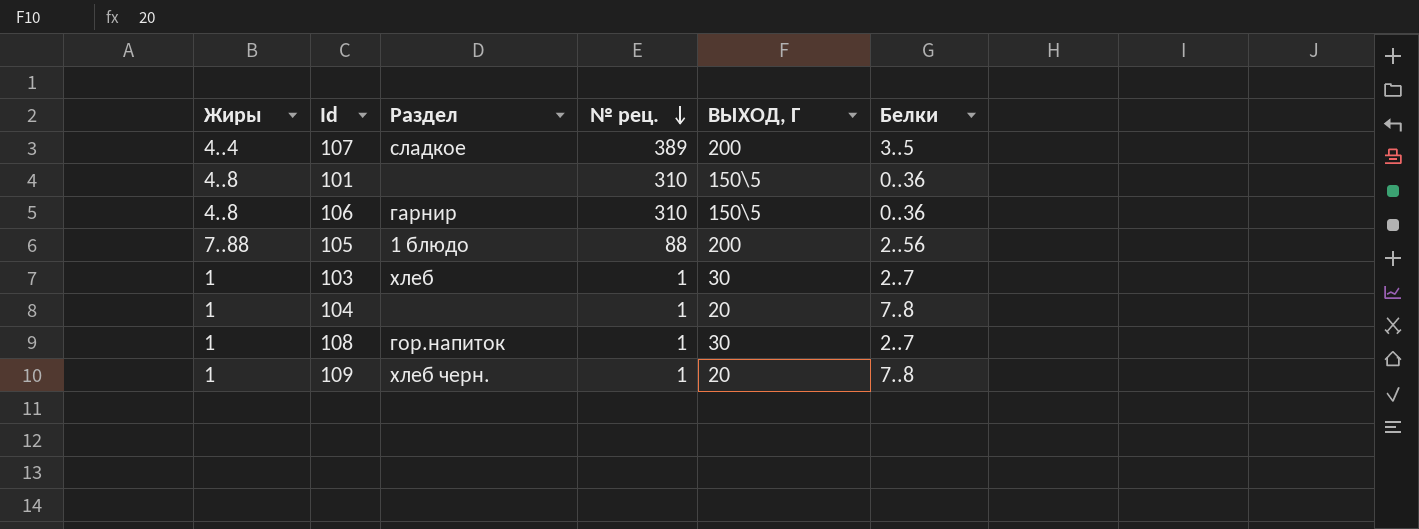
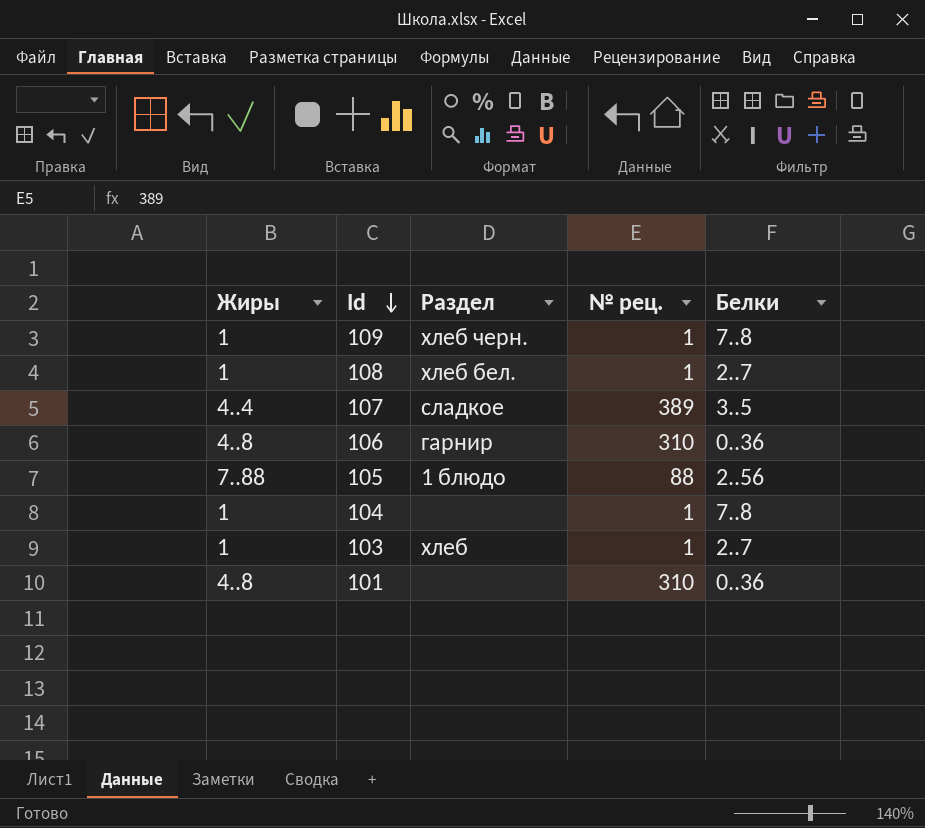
row order: № рец. descending -> Id descending
column ВЫХОД, Г | position: 5 -> none
108 | Раздел: гор.напиток -> хлеб бел.

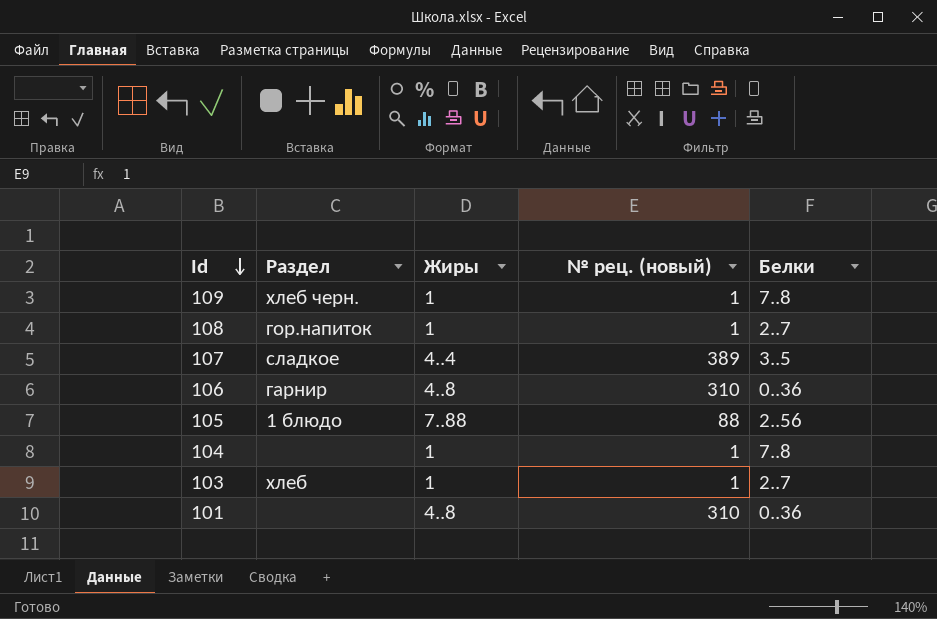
column Жиры | position: 1 -> 3
column name: № рец. -> № рец. (новый)
108 | Раздел: хлеб бел. -> гор.напиток

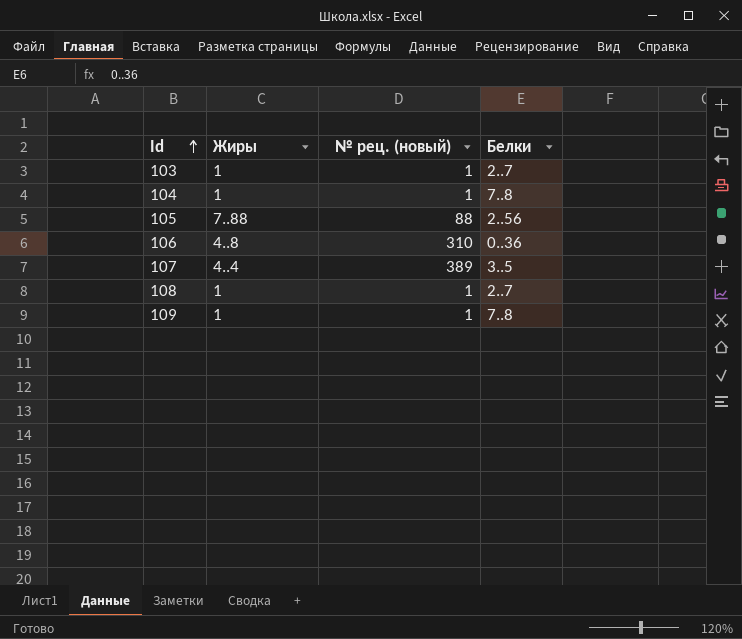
row order: Id descending -> Id ascending
column Раздел | position: 2 -> none
row 101: none | 4..8 | 310 | 0..36 -> none

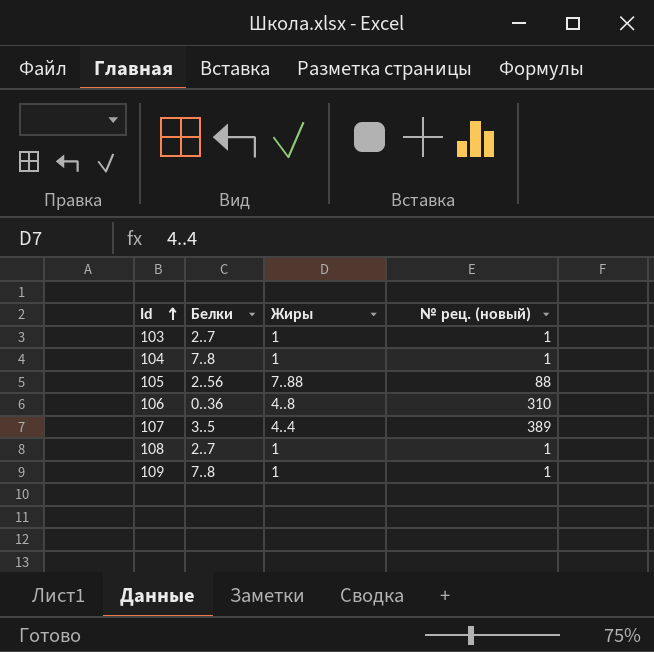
column Белки | position: 4 -> 2

